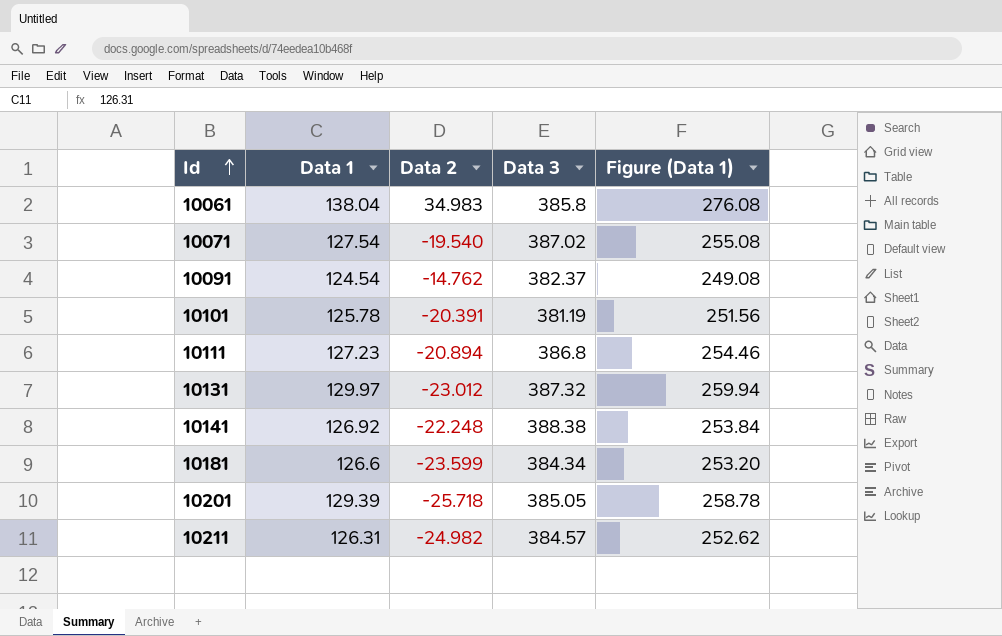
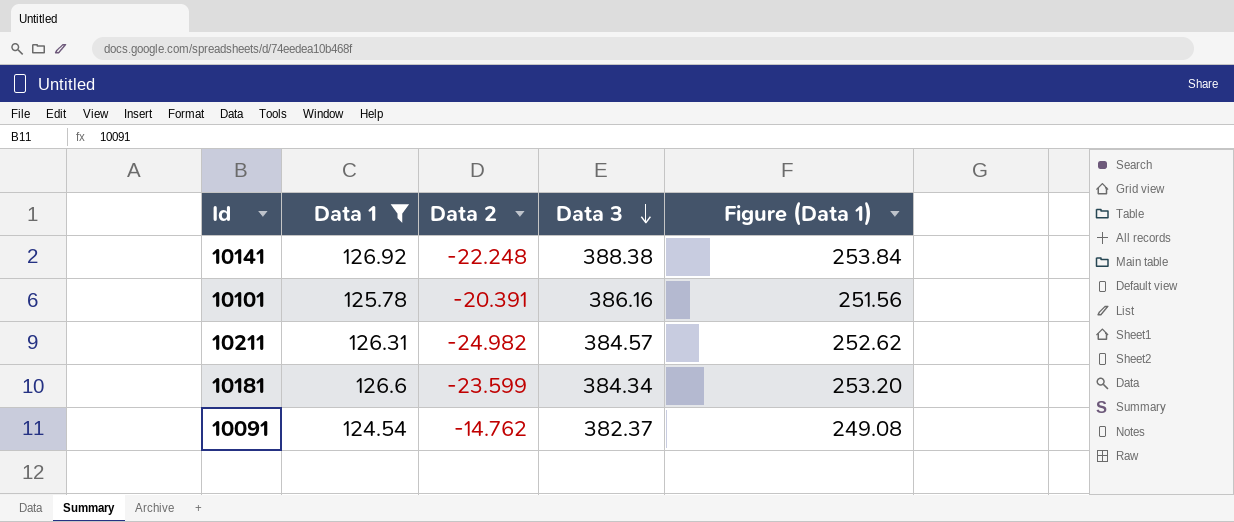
filter: none -> Data 1 <= 126.92
row order: Id ascending -> Data 3 descending
10101 | Data 3: 381.19 -> 386.16

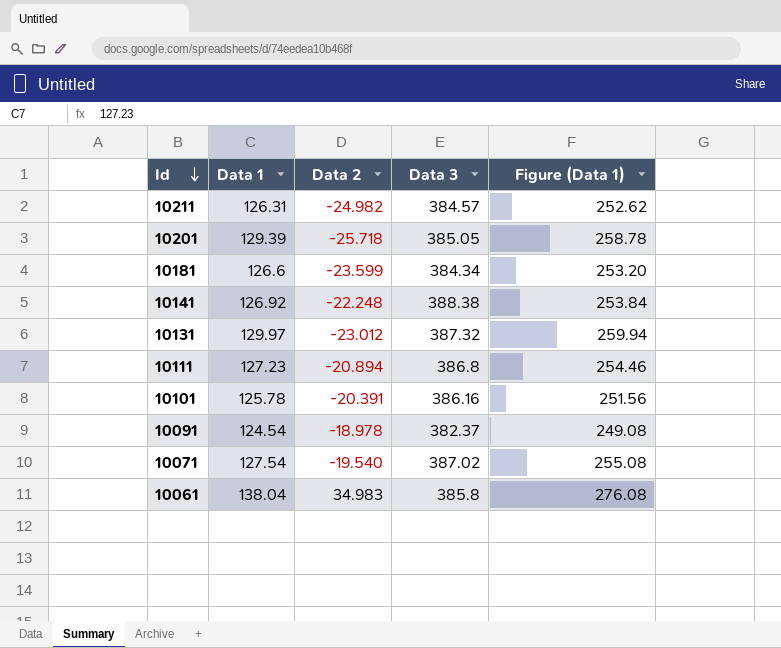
filter: Data 1 <= 126.92 -> none
row order: Data 3 descending -> Id descending
10091 | Data 2: -14.762 -> -18.978

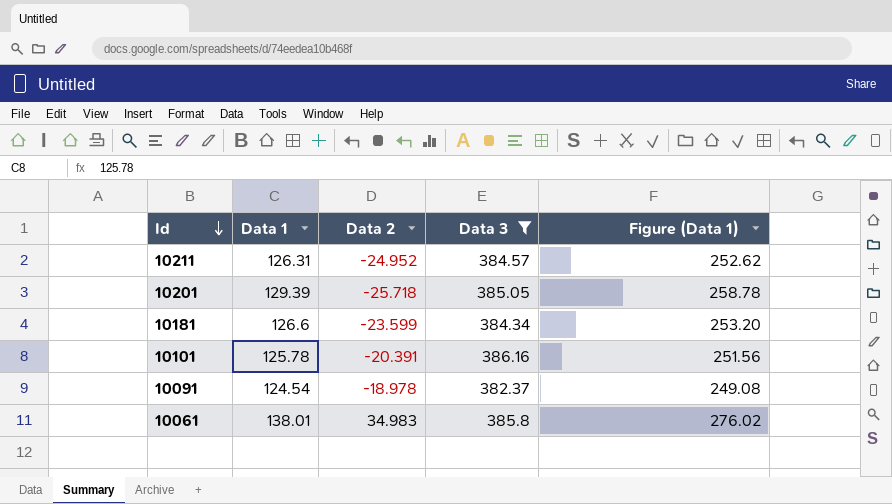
filter: none -> Data 3 <= 386.16
10211 | Data 2: -24.982 -> -24.952
10061 | Data 1: 138.04 -> 138.01
10061 | Figure (Data 1): 276.08 -> 276.02

